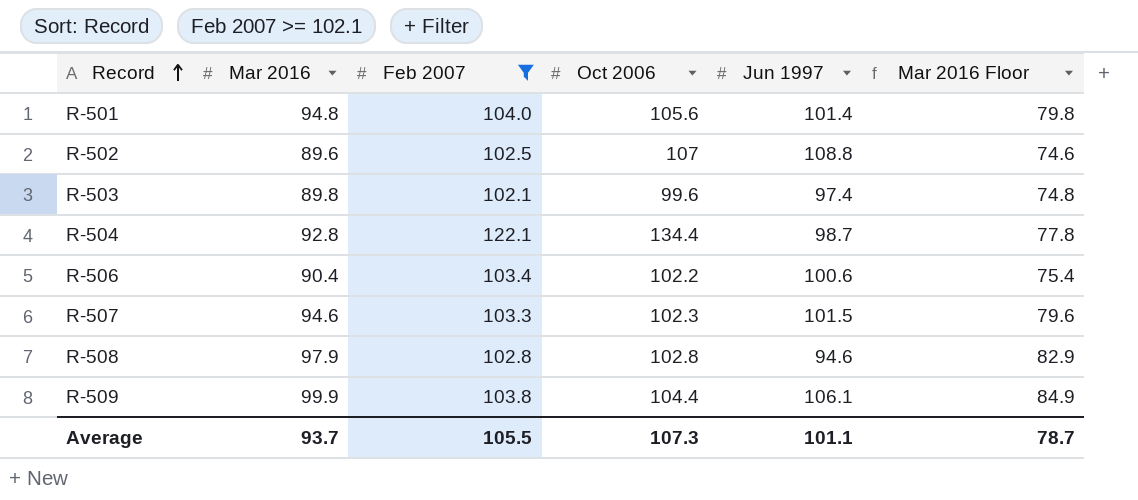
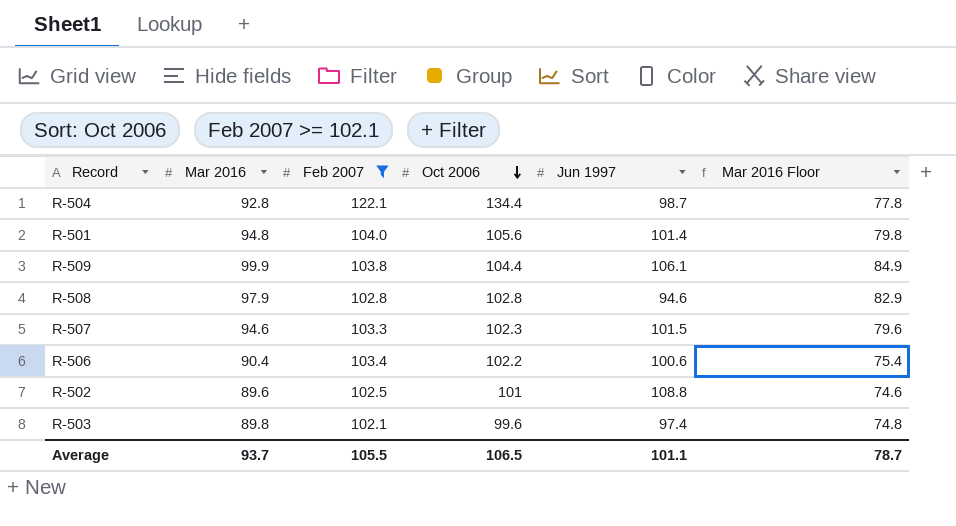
row order: Record ascending -> Oct 2006 descending
R-502 | Oct 2006: 107 -> 101
Average | Oct 2006: 107.3 -> 106.5

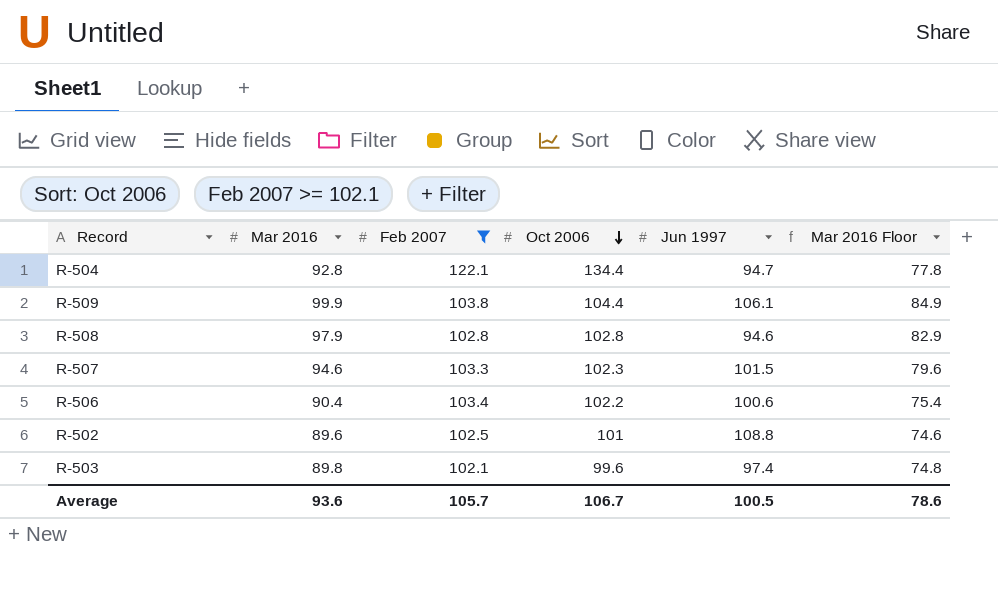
row R-501: 94.8 | 104.0 | 105.6 | 101.4 | 79.8 -> none
R-504 | Jun 1997: 98.7 -> 94.7
Average | Mar 2016: 93.7 -> 93.6
Average | Feb 2007: 105.5 -> 105.7
Average | Oct 2006: 106.5 -> 106.7
Average | Jun 1997: 101.1 -> 100.5
Average | Mar 2016 Floor: 78.7 -> 78.6

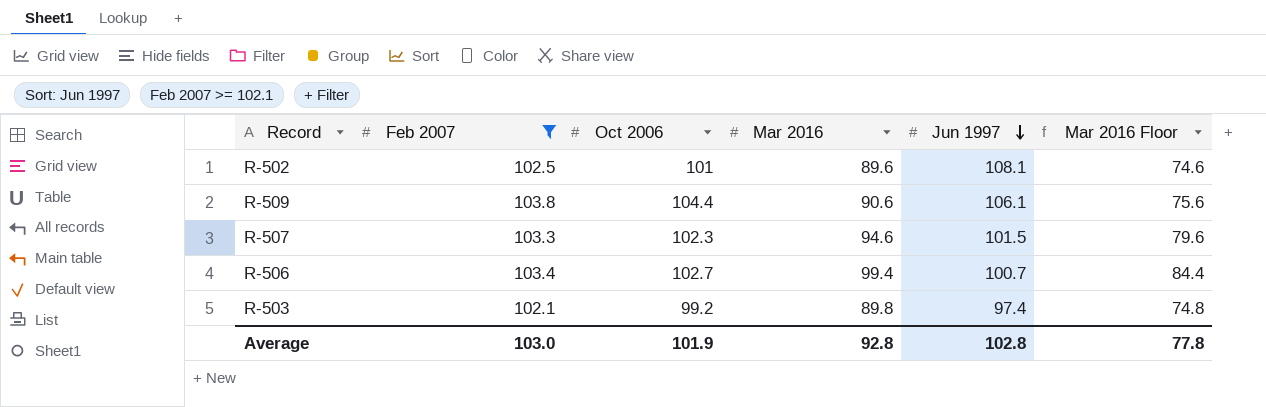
row order: Oct 2006 descending -> Jun 1997 descending
column Mar 2016 | position: 2 -> 4
row R-504: 92.8 | 122.1 | 134.4 | 94.7 | 77.8 -> none
row R-508: 97.9 | 102.8 | 102.8 | 94.6 | 82.9 -> none
R-502 | Jun 1997: 108.8 -> 108.1
R-509 | Mar 2016: 99.9 -> 90.6
R-509 | Mar 2016 Floor: 84.9 -> 75.6
R-506 | Oct 2006: 102.2 -> 102.7
R-506 | Mar 2016: 90.4 -> 99.4
R-506 | Jun 1997: 100.6 -> 100.7
R-506 | Mar 2016 Floor: 75.4 -> 84.4
R-503 | Oct 2006: 99.6 -> 99.2
Average | Feb 2007: 105.7 -> 103.0
Average | Oct 2006: 106.7 -> 101.9
Average | Mar 2016: 93.6 -> 92.8
Average | Jun 1997: 100.5 -> 102.8
Average | Mar 2016 Floor: 78.6 -> 77.8

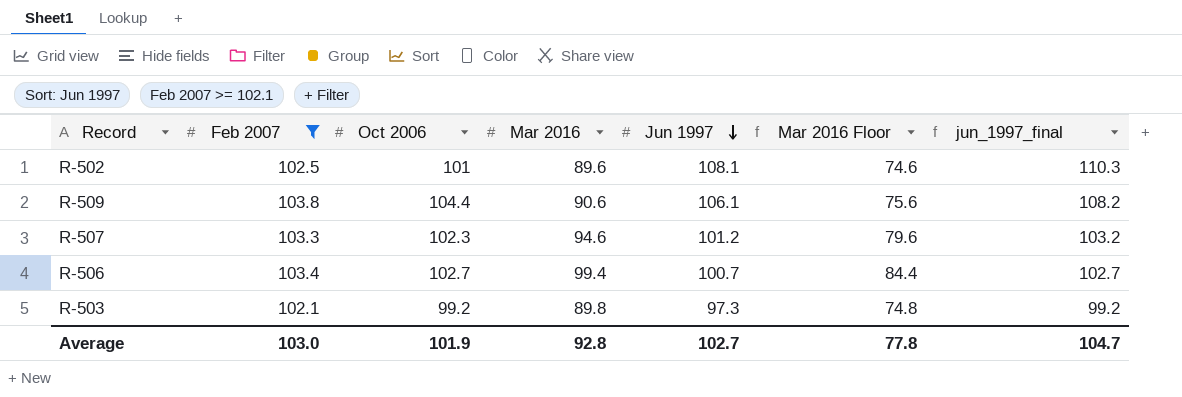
column jun_1997_final | formula: none -> [Jun 1997] * 1.02
R-507 | Jun 1997: 101.5 -> 101.2
R-503 | Jun 1997: 97.4 -> 97.3
Average | Jun 1997: 102.8 -> 102.7

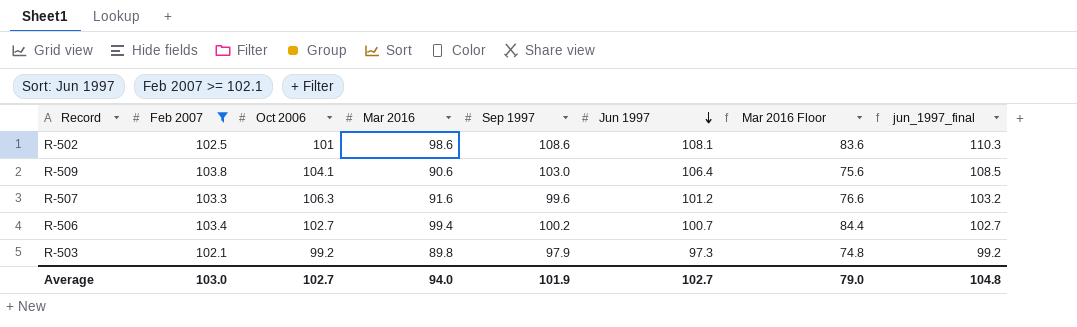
column Sep 1997 | position: none -> 5
R-502 | Mar 2016: 89.6 -> 98.6
R-502 | Mar 2016 Floor: 74.6 -> 83.6
R-509 | Oct 2006: 104.4 -> 104.1
R-509 | Jun 1997: 106.1 -> 106.4
R-509 | jun_1997_final: 108.2 -> 108.5
R-507 | Oct 2006: 102.3 -> 106.3
R-507 | Mar 2016: 94.6 -> 91.6
R-507 | Mar 2016 Floor: 79.6 -> 76.6
Average | Oct 2006: 101.9 -> 102.7
Average | Mar 2016: 92.8 -> 94.0
Average | Mar 2016 Floor: 77.8 -> 79.0
Average | jun_1997_final: 104.7 -> 104.8

